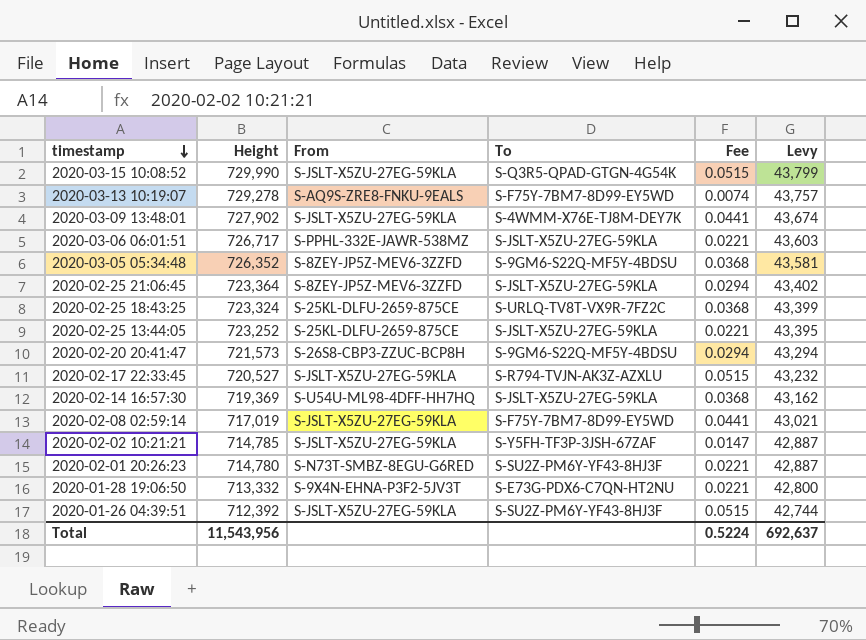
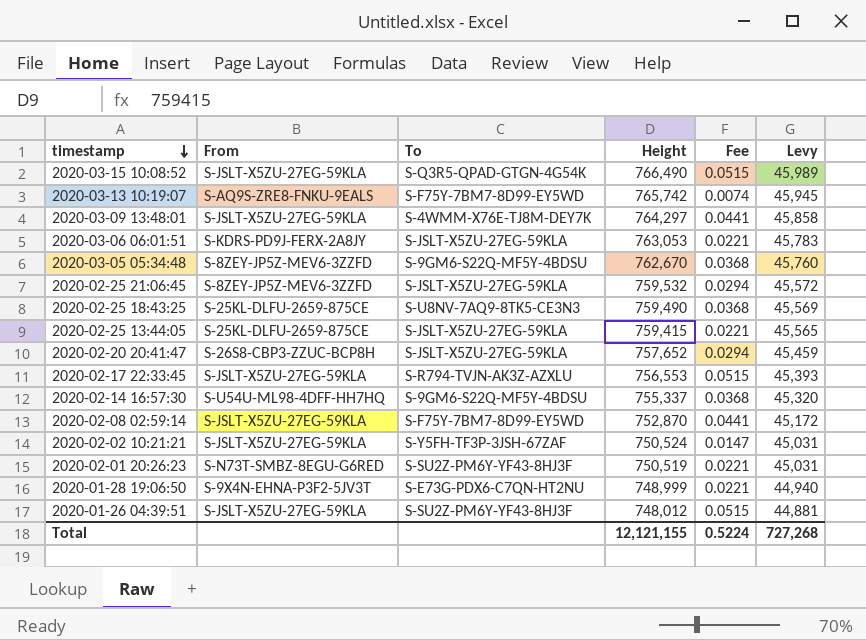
column Height | position: 2 -> 4
2020-03-15 10:08:52 | Height: 729,990 -> 766,490
2020-03-15 10:08:52 | Levy: 43,799 -> 45,989
2020-03-13 10:19:07 | Height: 729,278 -> 765,742
2020-03-13 10:19:07 | Levy: 43,757 -> 45,945
2020-03-09 13:48:01 | Height: 727,902 -> 764,297
2020-03-09 13:48:01 | Levy: 43,674 -> 45,858
2020-03-06 06:01:51 | From: S-PPHL-332E-JAWR-538MZ -> S-KDRS-PD9J-FERX-2A8JY
2020-03-06 06:01:51 | Height: 726,717 -> 763,053
2020-03-06 06:01:51 | Levy: 43,603 -> 45,783
2020-03-05 05:34:48 | Height: 726,352 -> 762,670
2020-03-05 05:34:48 | Levy: 43,581 -> 45,760
2020-02-25 21:06:45 | Height: 723,364 -> 759,532
2020-02-25 21:06:45 | Levy: 43,402 -> 45,572
2020-02-25 18:43:25 | To: S-URLQ-TV8T-VX9R-7FZ2C -> S-U8NV-7AQ9-8TK5-CE3N3
2020-02-25 18:43:25 | Height: 723,324 -> 759,490
2020-02-25 18:43:25 | Levy: 43,399 -> 45,569
2020-02-25 13:44:05 | Height: 723,252 -> 759,415
2020-02-25 13:44:05 | Levy: 43,395 -> 45,565
2020-02-20 20:41:47 | To: S-9GM6-S22Q-MF5Y-4BDSU -> S-JSLT-X5ZU-27EG-59KLA
2020-02-20 20:41:47 | Height: 721,573 -> 757,652
2020-02-20 20:41:47 | Levy: 43,294 -> 45,459
2020-02-17 22:33:45 | Height: 720,527 -> 756,553
2020-02-17 22:33:45 | Levy: 43,232 -> 45,393
2020-02-14 16:57:30 | To: S-JSLT-X5ZU-27EG-59KLA -> S-9GM6-S22Q-MF5Y-4BDSU
2020-02-14 16:57:30 | Height: 719,369 -> 755,337
2020-02-14 16:57:30 | Levy: 43,162 -> 45,320
2020-02-08 02:59:14 | Height: 717,019 -> 752,870
2020-02-08 02:59:14 | Levy: 43,021 -> 45,172
2020-02-02 10:21:21 | Height: 714,785 -> 750,524
2020-02-02 10:21:21 | Levy: 42,887 -> 45,031
2020-02-01 20:26:23 | Height: 714,780 -> 750,519
2020-02-01 20:26:23 | Levy: 42,887 -> 45,031
2020-01-28 19:06:50 | Height: 713,332 -> 748,999
2020-01-28 19:06:50 | Levy: 42,800 -> 44,940
2020-01-26 04:39:51 | Height: 712,392 -> 748,012
2020-01-26 04:39:51 | Levy: 42,744 -> 44,881
Total | Height: 11,543,956 -> 12,121,155
Total | Levy: 692,637 -> 727,268

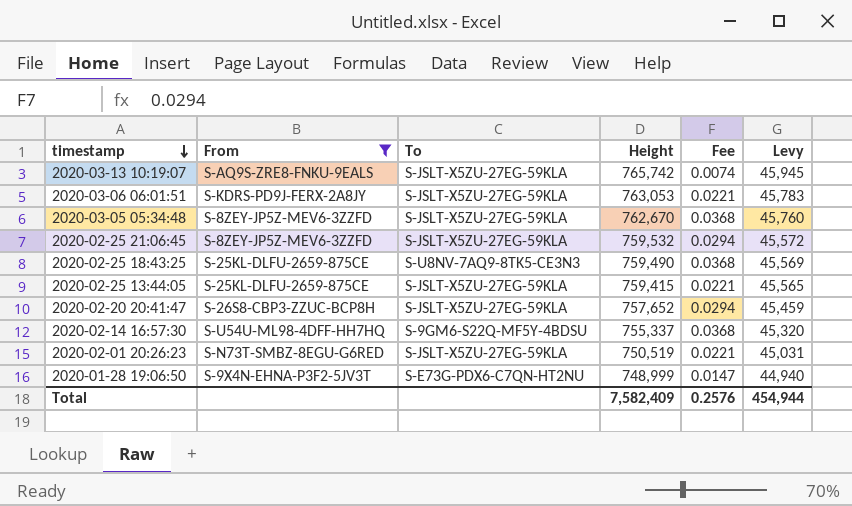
filter: none -> From != S-JSLT-X5ZU-27EG-59KLA
2020-03-13 10:19:07 | To: S-F75Y-7BM7-8D99-EY5WD -> S-JSLT-X5ZU-27EG-59KLA
2020-03-05 05:34:48 | To: S-9GM6-S22Q-MF5Y-4BDSU -> S-JSLT-X5ZU-27EG-59KLA
2020-02-01 20:26:23 | To: S-SU2Z-PM6Y-YF43-8HJ3F -> S-JSLT-X5ZU-27EG-59KLA
2020-01-28 19:06:50 | Fee: 0.0221 -> 0.0147
Total | Height: 12,121,155 -> 7,582,409
Total | Fee: 0.5224 -> 0.2576
Total | Levy: 727,268 -> 454,944

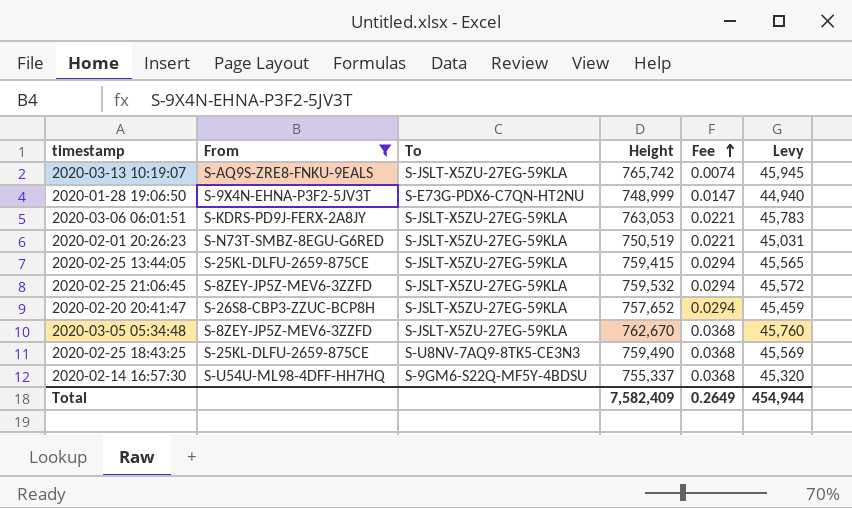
row order: timestamp descending -> Fee ascending
2020-02-25 13:44:05 | Fee: 0.0221 -> 0.0294
Total | Fee: 0.2576 -> 0.2649

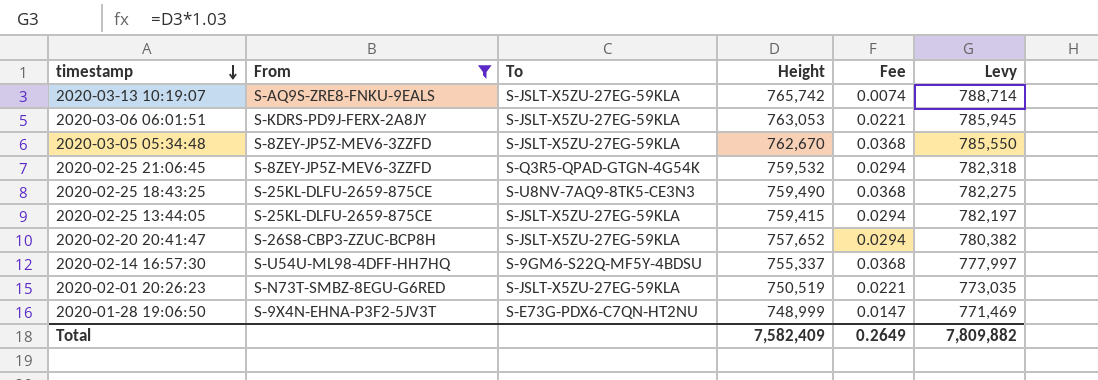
row order: Fee ascending -> timestamp descending
column Levy | formula: [Height] * 0.06 -> [Height] * 1.03
2020-02-25 21:06:45 | To: S-JSLT-X5ZU-27EG-59KLA -> S-Q3R5-QPAD-GTGN-4G54K
Total | Levy: 454,944 -> 7,809,882

